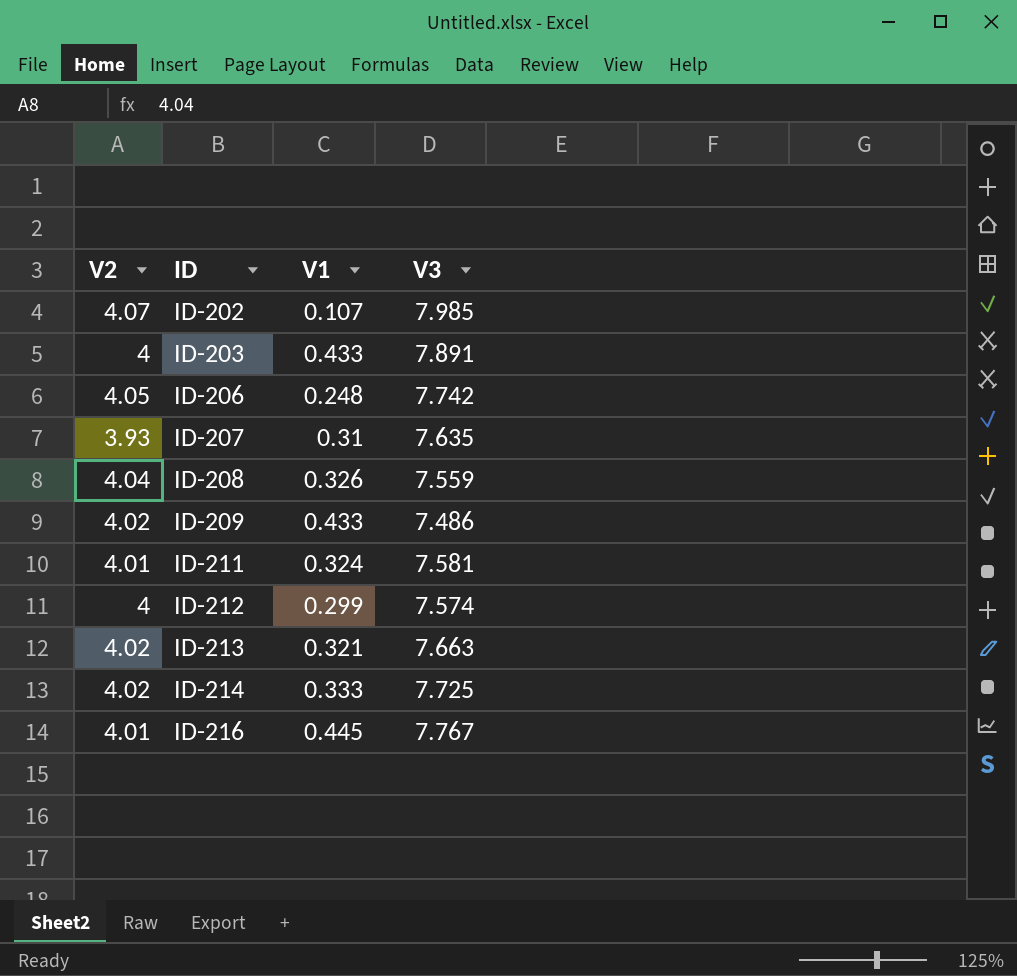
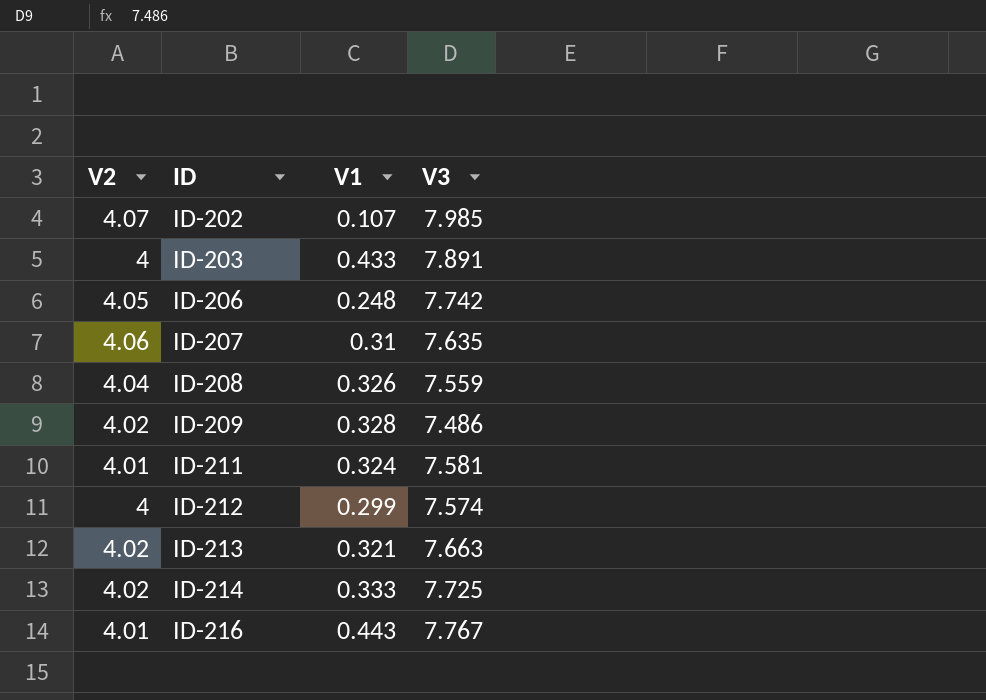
ID-207 | V2: 3.93 -> 4.06
ID-209 | V1: 0.433 -> 0.328
ID-216 | V1: 0.445 -> 0.443

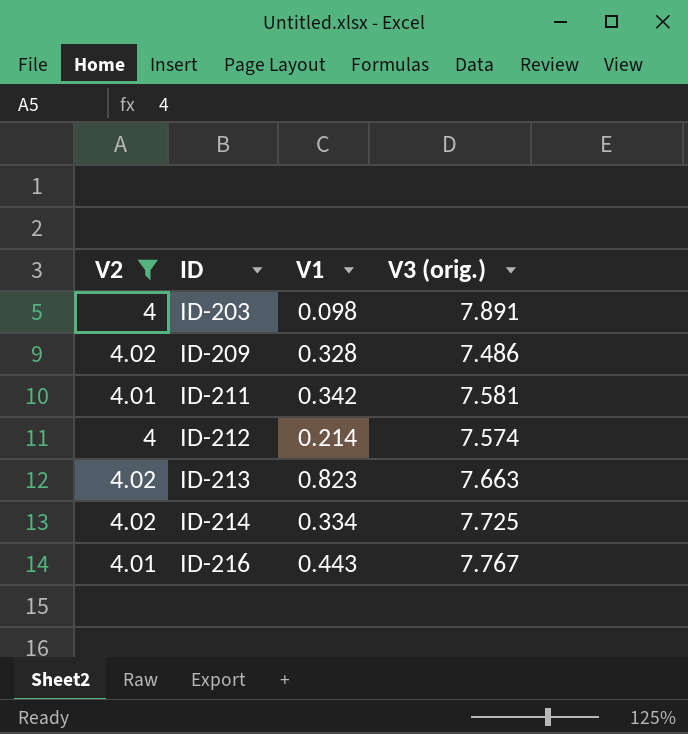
filter: none -> V2 <= 4.02
column name: V3 -> V3 (orig.)
ID-203 | V1: 0.433 -> 0.098
ID-211 | V1: 0.324 -> 0.342
ID-212 | V1: 0.299 -> 0.214
ID-213 | V1: 0.321 -> 0.823
ID-214 | V1: 0.333 -> 0.334

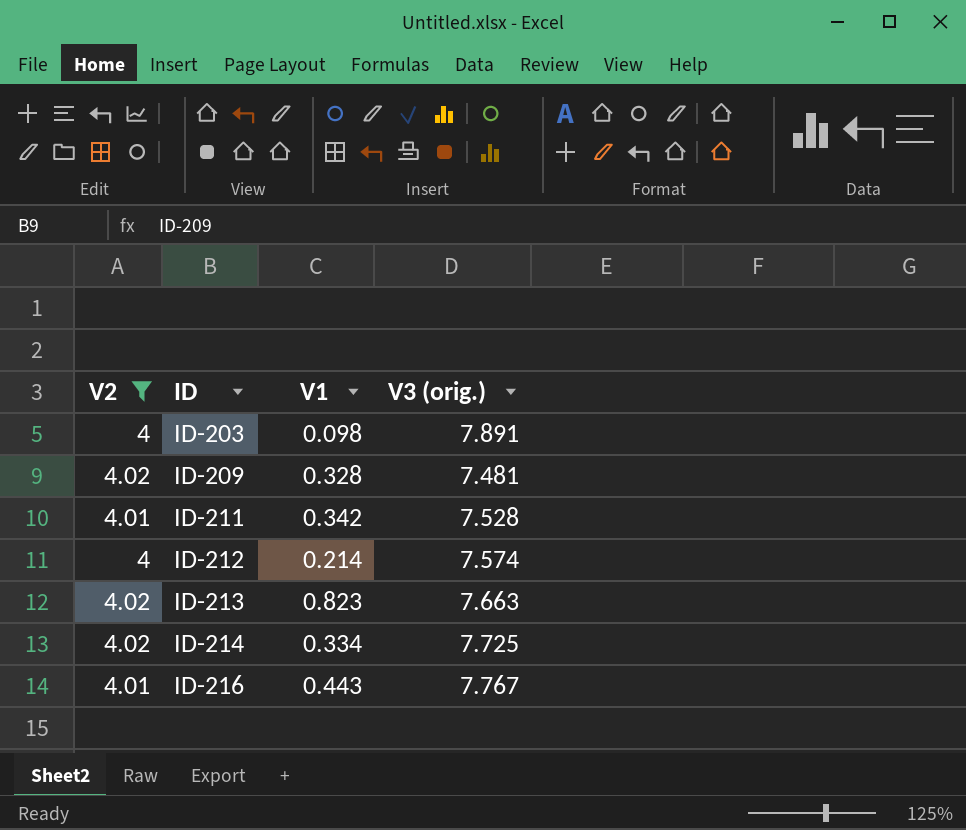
ID-209 | V3 (orig.): 7.486 -> 7.481
ID-211 | V3 (orig.): 7.581 -> 7.528

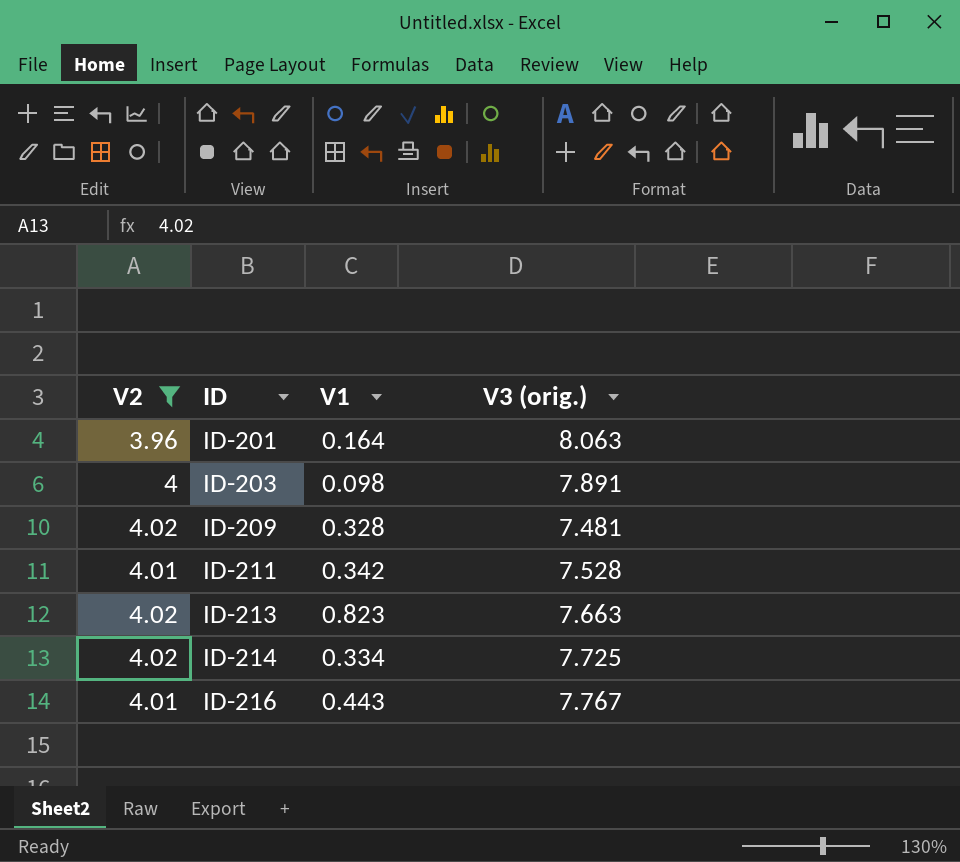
row ID-212: 4 | 0.214 | 7.574 -> none
row ID-201: none -> 3.96 | 0.164 | 8.063

